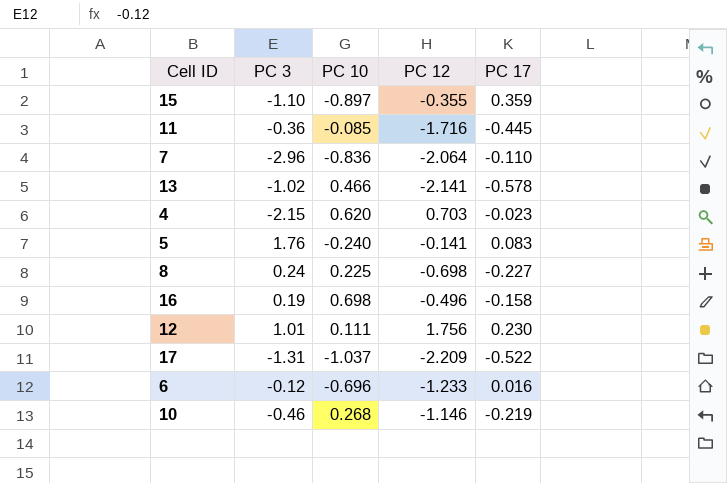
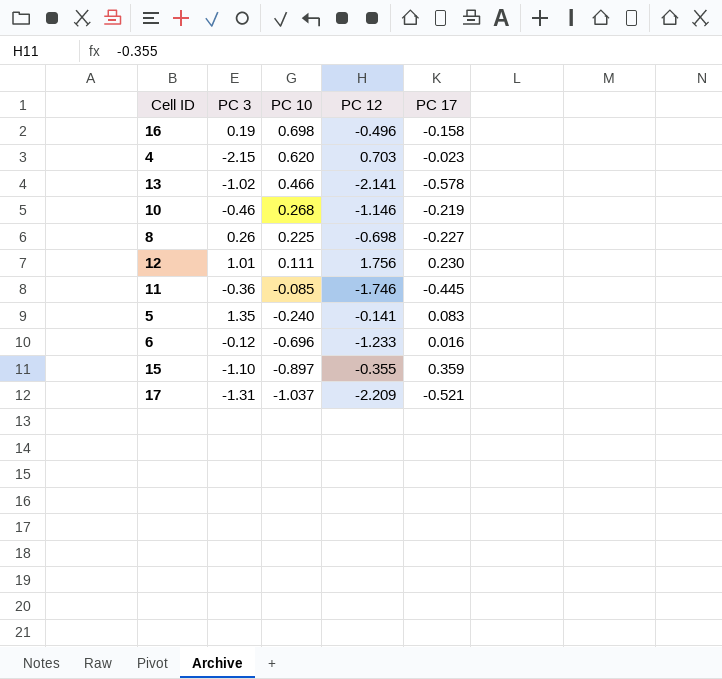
row order: none -> PC 10 descending
row 7: -2.96 | -0.836 | -2.064 | -0.110 -> none
8 | PC 3: 0.24 -> 0.26
11 | PC 12: -1.716 -> -1.746
5 | PC 3: 1.76 -> 1.35
17 | PC 17: -0.522 -> -0.521

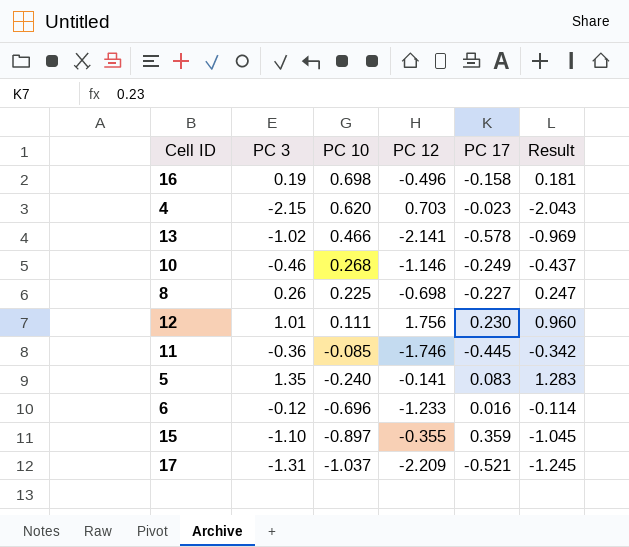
column Result | formula: none -> [PC 3] * 0.95
10 | PC 17: -0.219 -> -0.249

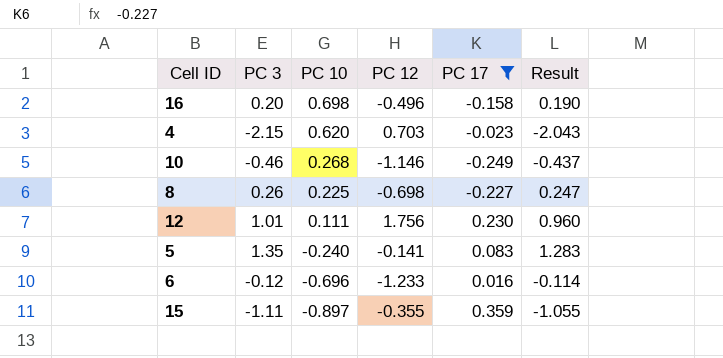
filter: none -> PC 17 >= -0.249
16 | PC 3: 0.19 -> 0.20
16 | Result: 0.181 -> 0.190
15 | PC 3: -1.10 -> -1.11
15 | Result: -1.045 -> -1.055

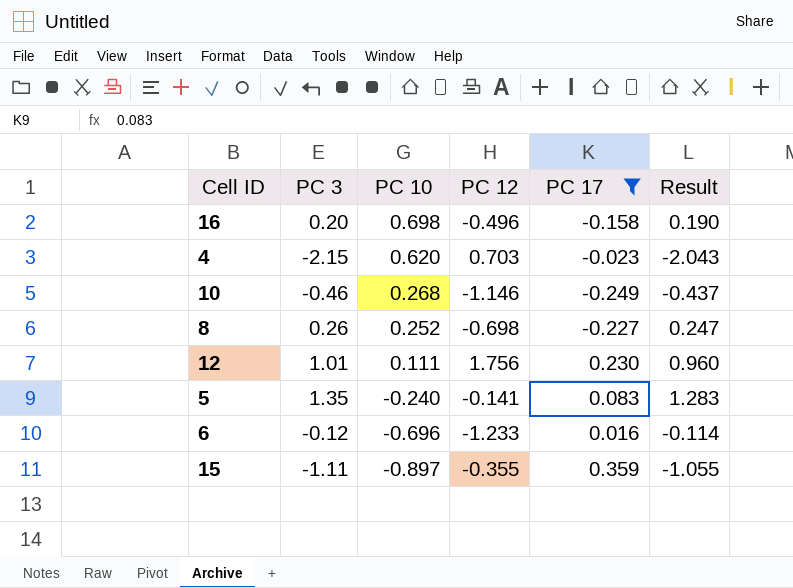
8 | PC 10: 0.225 -> 0.252

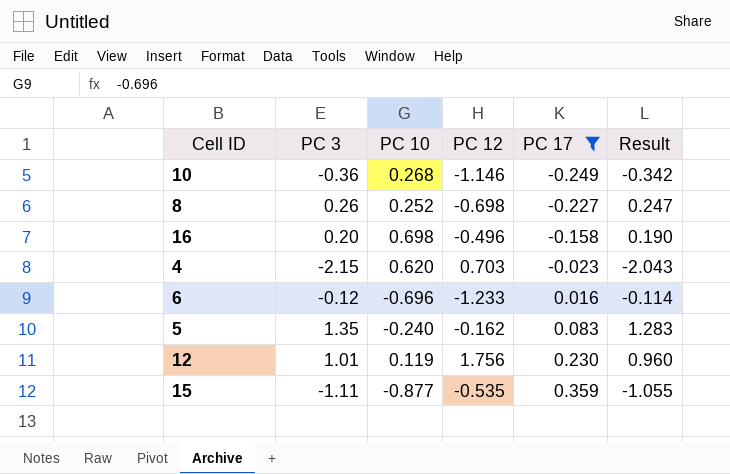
row order: PC 10 descending -> PC 17 ascending
10 | PC 3: -0.46 -> -0.36
10 | Result: -0.437 -> -0.342
5 | PC 12: -0.141 -> -0.162
12 | PC 10: 0.111 -> 0.119
15 | PC 10: -0.897 -> -0.877
15 | PC 12: -0.355 -> -0.535

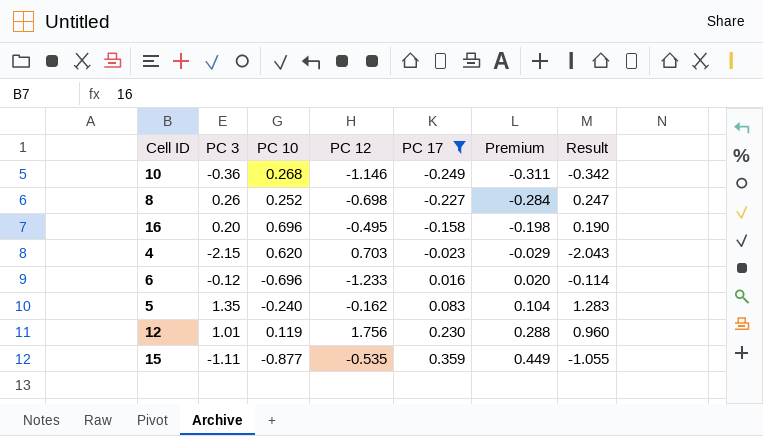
column Premium | formula: none -> [PC 17] * 1.25
16 | PC 10: 0.698 -> 0.696
16 | PC 12: -0.496 -> -0.495

